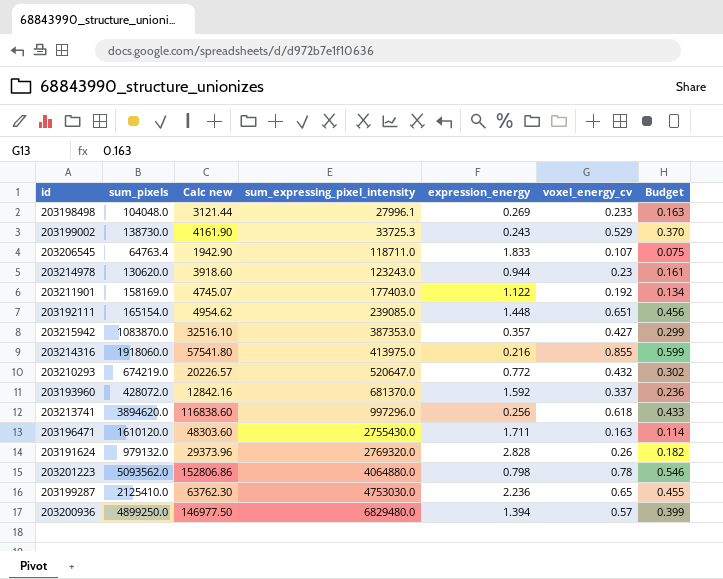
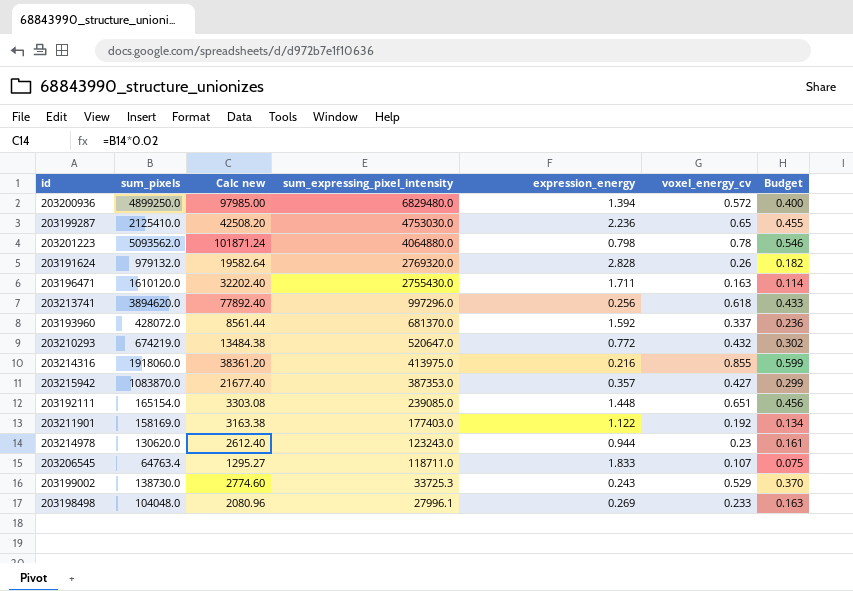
row order: sum_expressing_pixel_intensity ascending -> sum_expressing_pixel_intensity descending
column Calc new | formula: [sum_pixels] * 0.03 -> [sum_pixels] * 0.02
203200936 | voxel_energy_cv: 0.57 -> 0.572
203200936 | Budget: 0.399 -> 0.400

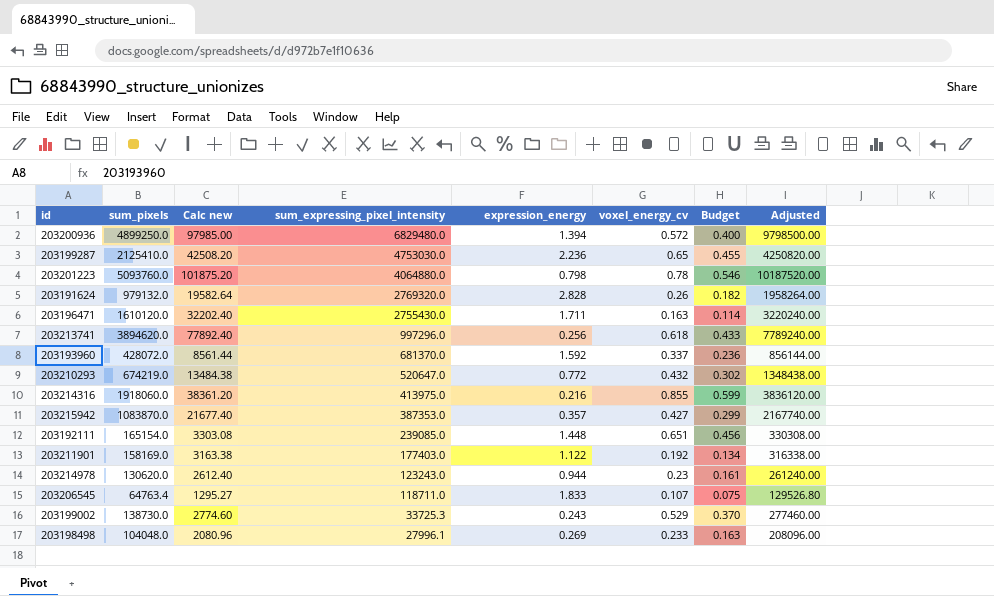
column Adjusted | formula: none -> [sum_pixels] * 2
203201223 | sum_pixels: 5093562.0 -> 5093760.0
203201223 | Calc new: 101871.24 -> 101875.20

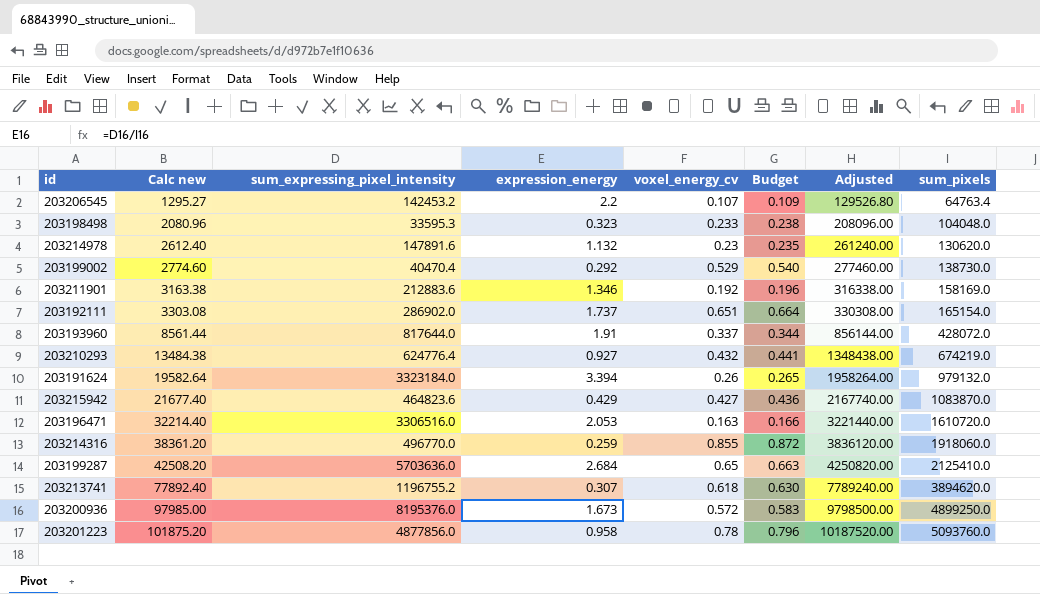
row order: sum_expressing_pixel_intensity descending -> Calc new ascending
column Budget | formula: [voxel_energy_cv] * 0.7 -> [voxel_energy_cv] * 1.02
column sum_pixels | position: 2 -> 8
203206545 | sum_expressing_pixel_intensity: 118711.0 -> 142453.2
203206545 | expression_energy: 1.833 -> 2.2
203198498 | sum_expressing_pixel_intensity: 27996.1 -> 33595.3
203198498 | expression_energy: 0.269 -> 0.323
203214978 | sum_expressing_pixel_intensity: 123243.0 -> 147891.6
203214978 | expression_energy: 0.944 -> 1.132
203199002 | sum_expressing_pixel_intensity: 33725.3 -> 40470.4
203199002 | expression_energy: 0.243 -> 0.292
203211901 | sum_expressing_pixel_intensity: 177403.0 -> 212883.6
203211901 | expression_energy: 1.122 -> 1.346
203192111 | sum_expressing_pixel_intensity: 239085.0 -> 286902.0
203192111 | expression_energy: 1.448 -> 1.737
203193960 | sum_expressing_pixel_intensity: 681370.0 -> 817644.0
203193960 | expression_energy: 1.592 -> 1.91
203210293 | sum_expressing_pixel_intensity: 520647.0 -> 624776.4
203210293 | expression_energy: 0.772 -> 0.927
203191624 | sum_expressing_pixel_intensity: 2769320.0 -> 3323184.0
203191624 | expression_energy: 2.828 -> 3.394
203215942 | sum_expressing_pixel_intensity: 387353.0 -> 464823.6
203215942 | expression_energy: 0.357 -> 0.429
203196471 | Calc new: 32202.40 -> 32214.40
203196471 | sum_expressing_pixel_intensity: 2755430.0 -> 3306516.0
203196471 | expression_energy: 1.711 -> 2.053
203196471 | Adjusted: 3220240.00 -> 3221440.00
203196471 | sum_pixels: 1610120.0 -> 1610720.0
203214316 | sum_expressing_pixel_intensity: 413975.0 -> 496770.0
203214316 | expression_energy: 0.216 -> 0.259
203199287 | sum_expressing_pixel_intensity: 4753030.0 -> 5703636.0
203199287 | expression_energy: 2.236 -> 2.684
203213741 | sum_expressing_pixel_intensity: 997296.0 -> 1196755.2
203213741 | expression_energy: 0.256 -> 0.307
203200936 | sum_expressing_pixel_intensity: 6829480.0 -> 8195376.0
203200936 | expression_energy: 1.394 -> 1.673
203201223 | sum_expressing_pixel_intensity: 4064880.0 -> 4877856.0
203201223 | expression_energy: 0.798 -> 0.958

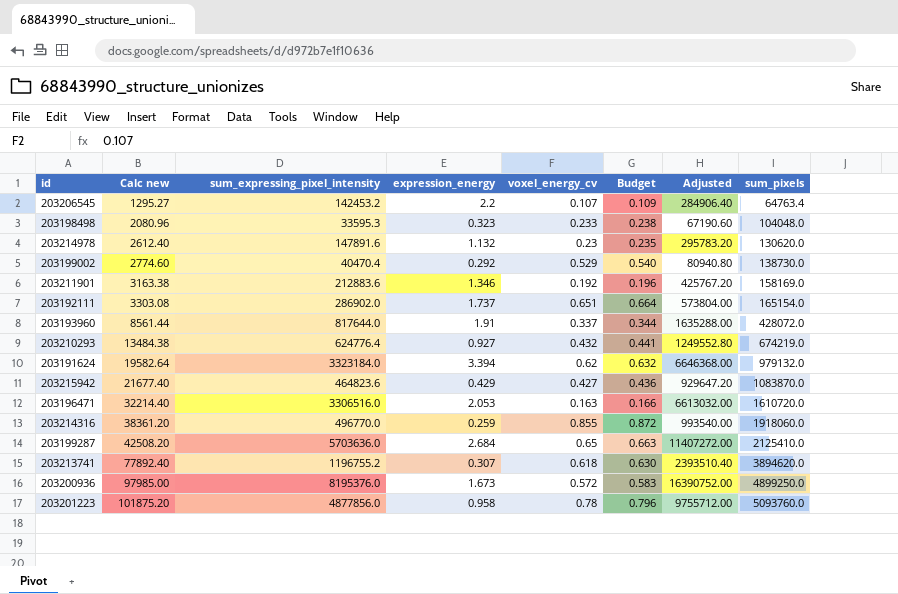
column Adjusted | formula: [sum_pixels] * 2 -> [sum_expressing_pixel_intensity] * 2
203191624 | voxel_energy_cv: 0.26 -> 0.62
203191624 | Budget: 0.265 -> 0.632

